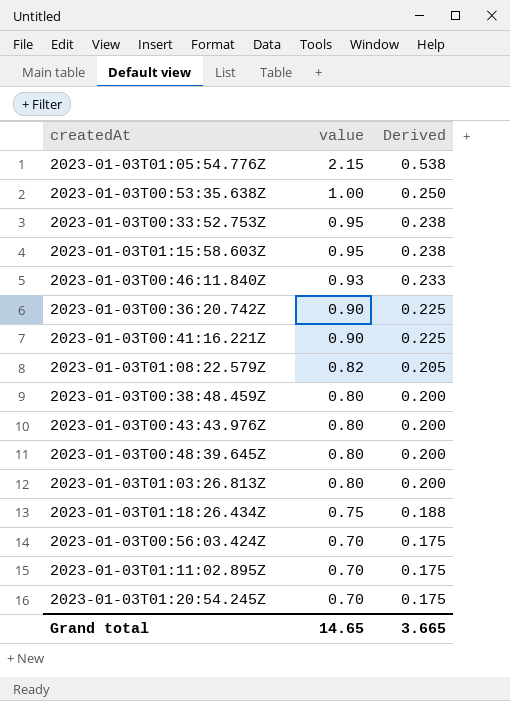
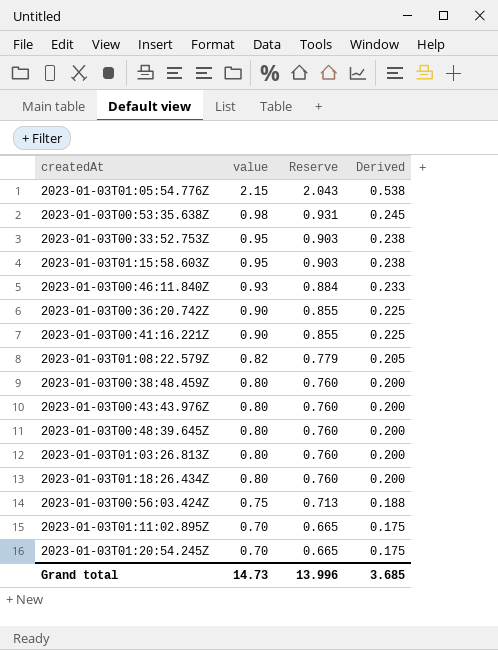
column Reserve | formula: none -> [value] * 0.95
2023-01-03T00:53:35.638Z | value: 1.00 -> 0.98
2023-01-03T00:53:35.638Z | Derived: 0.250 -> 0.245
2023-01-03T01:18:26.434Z | value: 0.75 -> 0.80
2023-01-03T01:18:26.434Z | Derived: 0.188 -> 0.200
2023-01-03T00:56:03.424Z | value: 0.70 -> 0.75
2023-01-03T00:56:03.424Z | Derived: 0.175 -> 0.188
Grand total | value: 14.65 -> 14.73
Grand total | Derived: 3.665 -> 3.685

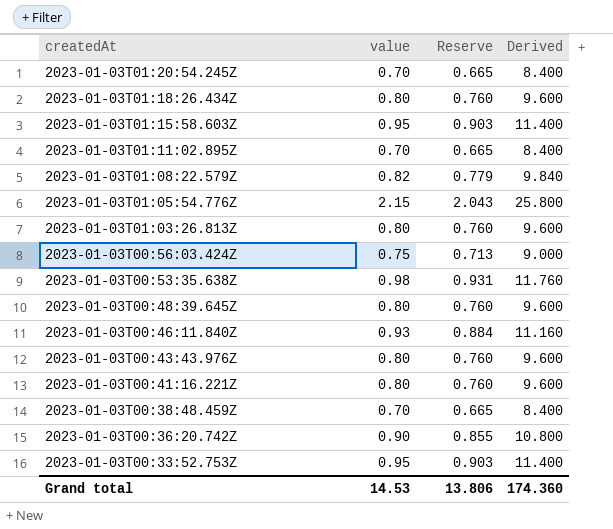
row order: value descending -> createdAt descending
column Derived | formula: [value] * 0.25 -> [value] * 12
2023-01-03T00:41:16.221Z | value: 0.90 -> 0.80
2023-01-03T00:41:16.221Z | Reserve: 0.855 -> 0.760
2023-01-03T00:38:48.459Z | value: 0.80 -> 0.70
2023-01-03T00:38:48.459Z | Reserve: 0.760 -> 0.665
Grand total | value: 14.73 -> 14.53
Grand total | Reserve: 13.996 -> 13.806
Grand total | Derived: 3.685 -> 174.360

